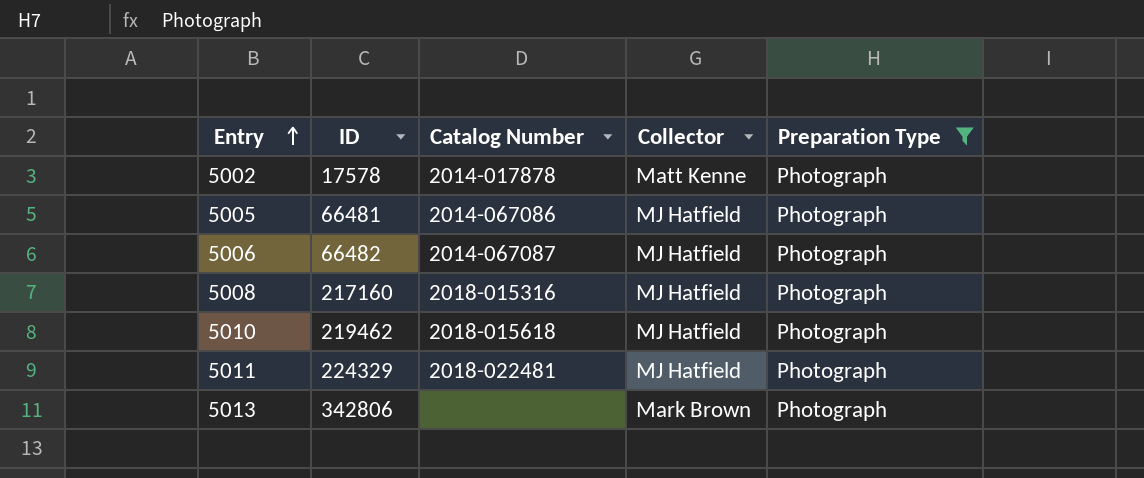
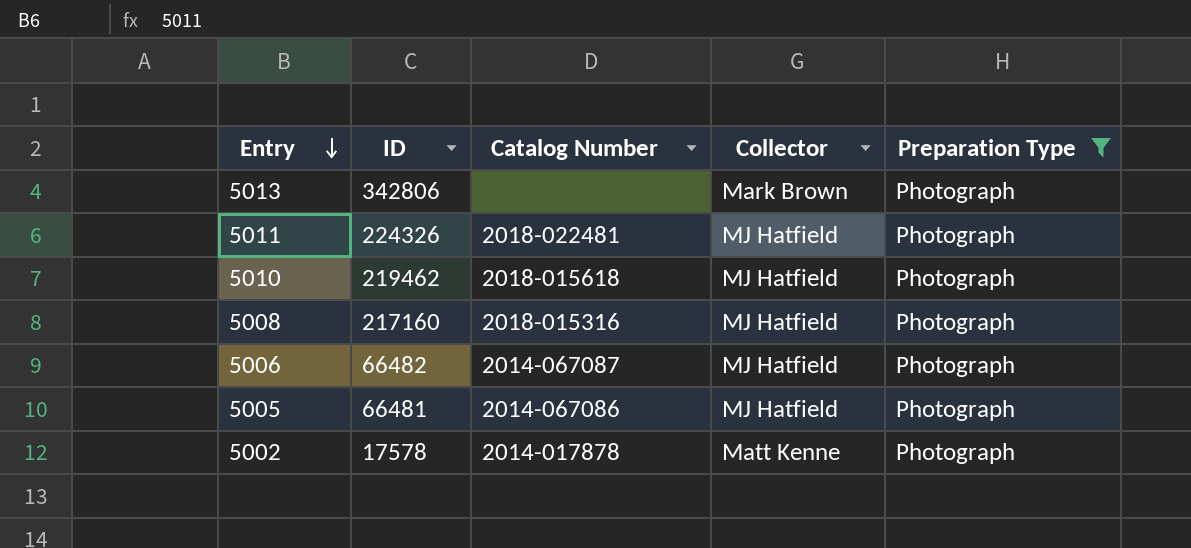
row order: Entry ascending -> Entry descending
5011 | ID: 224329 -> 224326

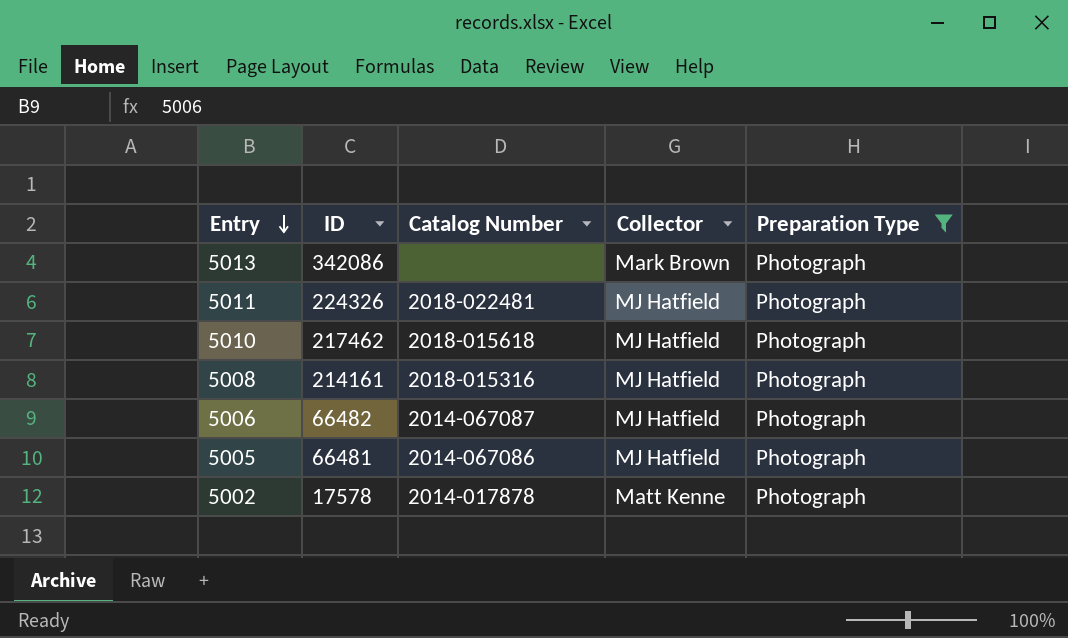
5013 | ID: 342806 -> 342086
5010 | ID: 219462 -> 217462
5008 | ID: 217160 -> 214161

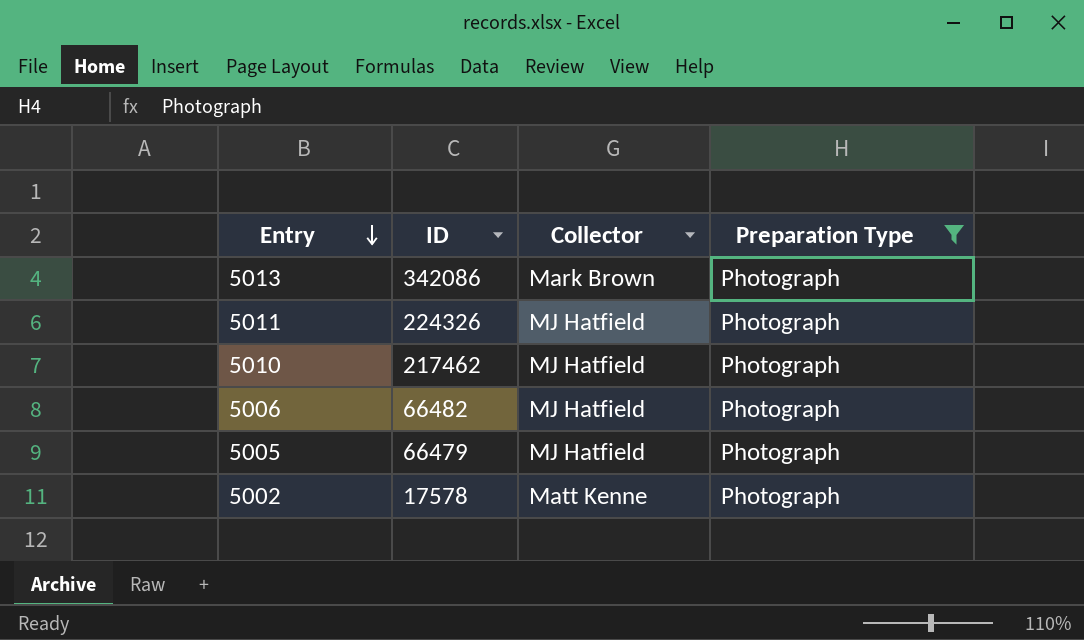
column Catalog Number | position: 3 -> none
row 5008: 214161 | 2018-015316 | MJ Hatfield | Photograph -> none
5005 | ID: 66481 -> 66479

